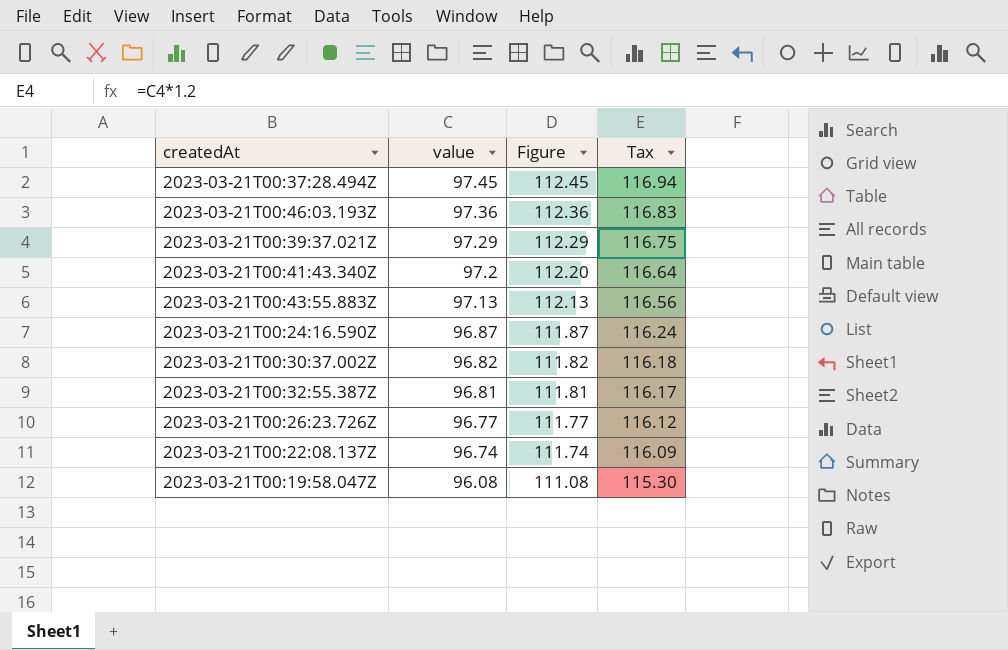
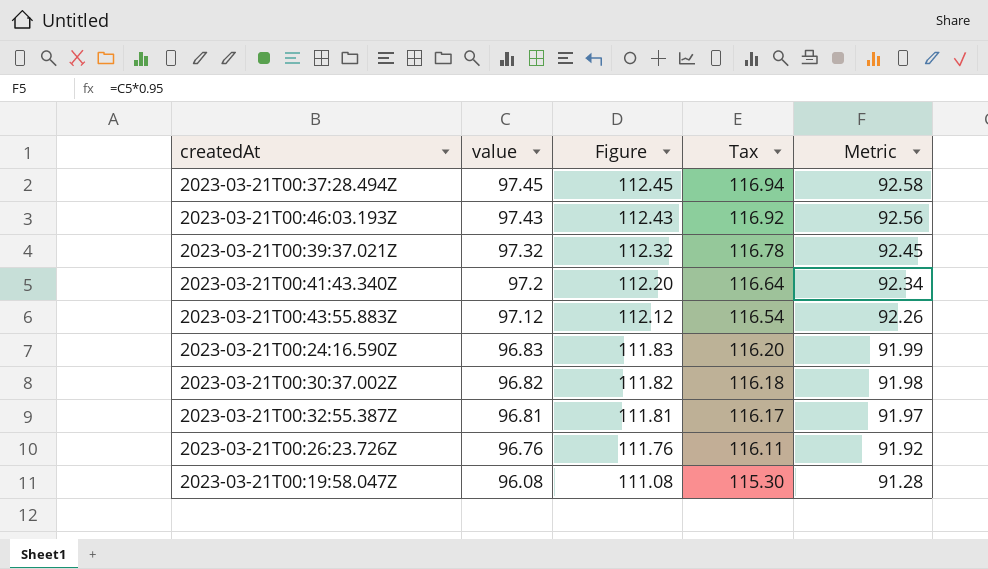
column Metric | formula: none -> [value] * 0.95
row 2023-03-21T00:22:08.137Z: 96.74 | 111.74 | 116.09 -> none
2023-03-21T00:46:03.193Z | value: 97.36 -> 97.43
2023-03-21T00:46:03.193Z | Figure: 112.36 -> 112.43
2023-03-21T00:46:03.193Z | Tax: 116.83 -> 116.92
2023-03-21T00:39:37.021Z | value: 97.29 -> 97.32
2023-03-21T00:39:37.021Z | Figure: 112.29 -> 112.32
2023-03-21T00:39:37.021Z | Tax: 116.75 -> 116.78
2023-03-21T00:43:55.883Z | value: 97.13 -> 97.12
2023-03-21T00:43:55.883Z | Figure: 112.13 -> 112.12
2023-03-21T00:43:55.883Z | Tax: 116.56 -> 116.54
2023-03-21T00:24:16.590Z | value: 96.87 -> 96.83
2023-03-21T00:24:16.590Z | Figure: 111.87 -> 111.83
2023-03-21T00:24:16.590Z | Tax: 116.24 -> 116.20
2023-03-21T00:26:23.726Z | value: 96.77 -> 96.76
2023-03-21T00:26:23.726Z | Figure: 111.77 -> 111.76
2023-03-21T00:26:23.726Z | Tax: 116.12 -> 116.11

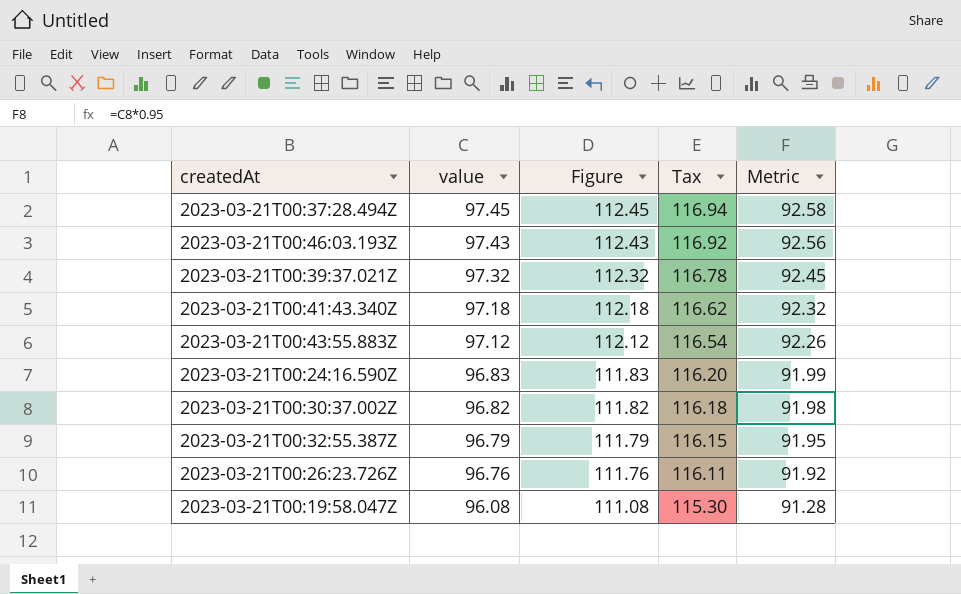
2023-03-21T00:41:43.340Z | value: 97.2 -> 97.18
2023-03-21T00:41:43.340Z | Figure: 112.20 -> 112.18
2023-03-21T00:41:43.340Z | Tax: 116.64 -> 116.62
2023-03-21T00:41:43.340Z | Metric: 92.34 -> 92.32
2023-03-21T00:32:55.387Z | value: 96.81 -> 96.79
2023-03-21T00:32:55.387Z | Figure: 111.81 -> 111.79
2023-03-21T00:32:55.387Z | Tax: 116.17 -> 116.15
2023-03-21T00:32:55.387Z | Metric: 91.97 -> 91.95

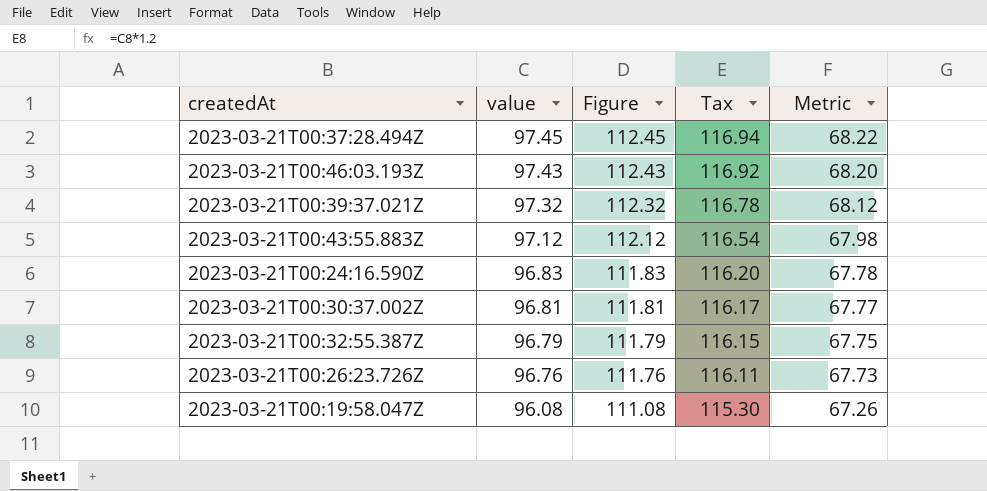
column Metric | formula: [value] * 0.95 -> [value] * 0.7
row 2023-03-21T00:41:43.340Z: 97.18 | 112.18 | 116.62 | 92.32 -> none
2023-03-21T00:30:37.002Z | value: 96.82 -> 96.81
2023-03-21T00:30:37.002Z | Figure: 111.82 -> 111.81
2023-03-21T00:30:37.002Z | Tax: 116.18 -> 116.17

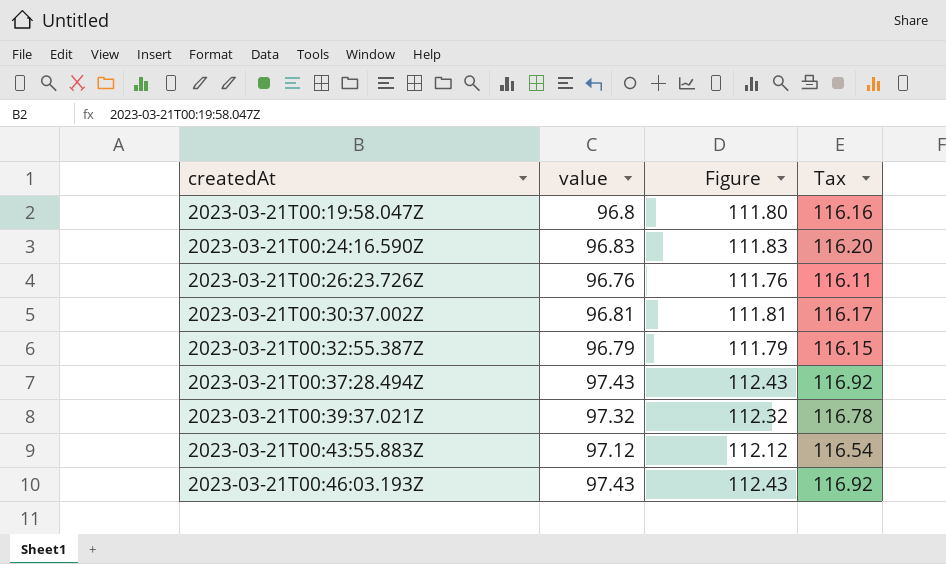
row order: value descending -> createdAt ascending
column Metric | formula: [value] * 0.7 -> none
2023-03-21T00:19:58.047Z | value: 96.08 -> 96.8
2023-03-21T00:19:58.047Z | Figure: 111.08 -> 111.80
2023-03-21T00:19:58.047Z | Tax: 115.30 -> 116.16
2023-03-21T00:37:28.494Z | value: 97.45 -> 97.43
2023-03-21T00:37:28.494Z | Figure: 112.45 -> 112.43
2023-03-21T00:37:28.494Z | Tax: 116.94 -> 116.92

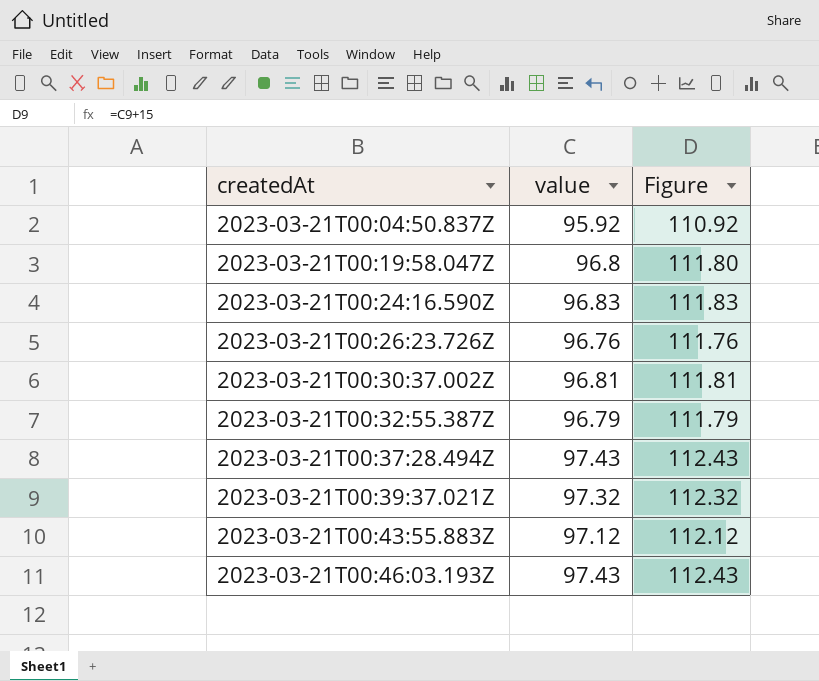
column Tax | formula: [value] * 1.2 -> none
row 2023-03-21T00:04:50.837Z: none -> 95.92 | 110.92

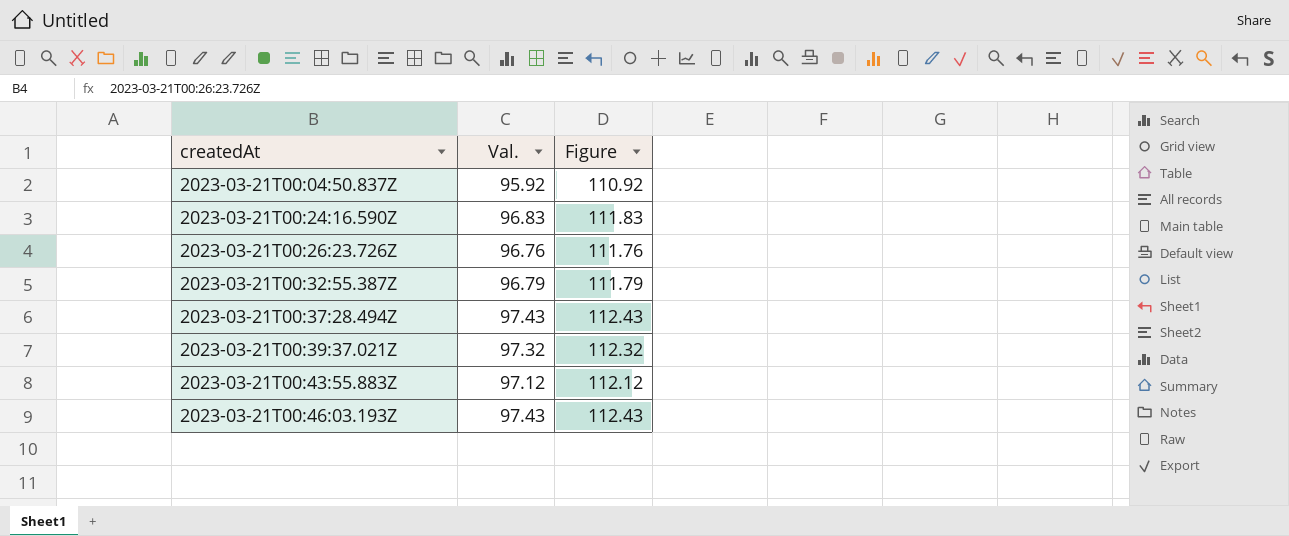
column name: value -> Val.
row 2023-03-21T00:19:58.047Z: 96.8 | 111.80 -> none
row 2023-03-21T00:30:37.002Z: 96.81 | 111.81 -> none

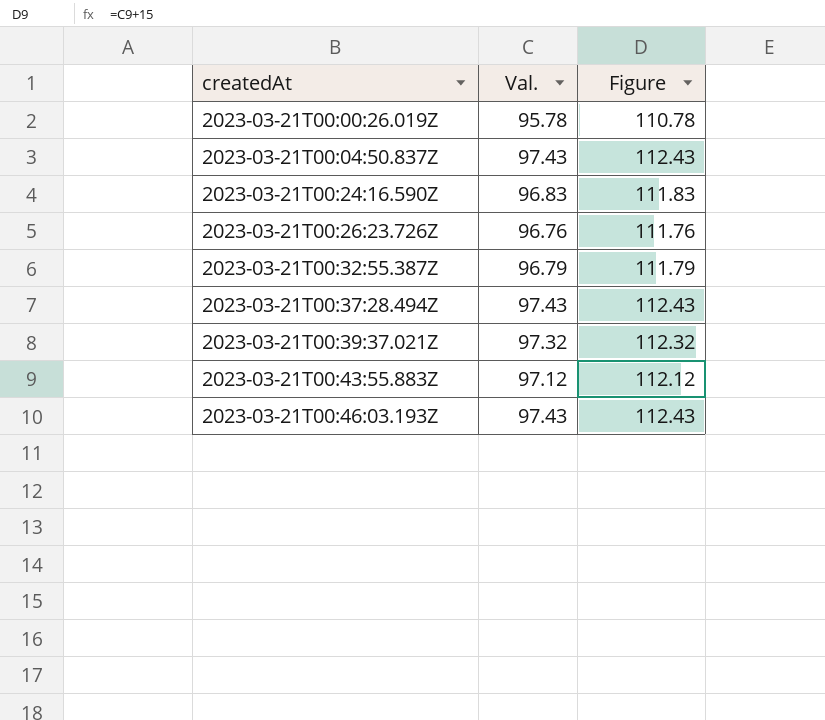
row 2023-03-21T00:00:26.019Z: none -> 95.78 | 110.78
2023-03-21T00:04:50.837Z | Val.: 95.92 -> 97.43
2023-03-21T00:04:50.837Z | Figure: 110.92 -> 112.43

